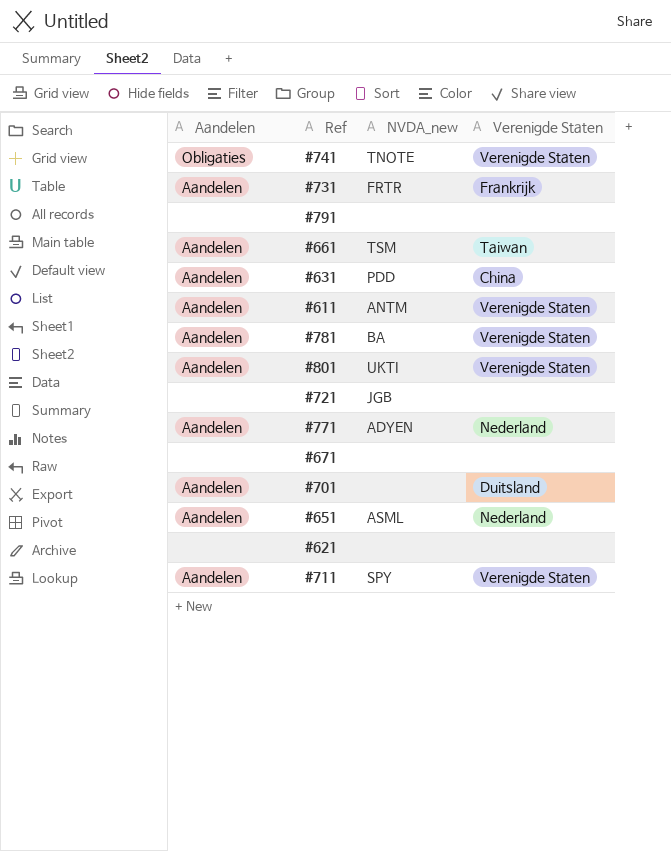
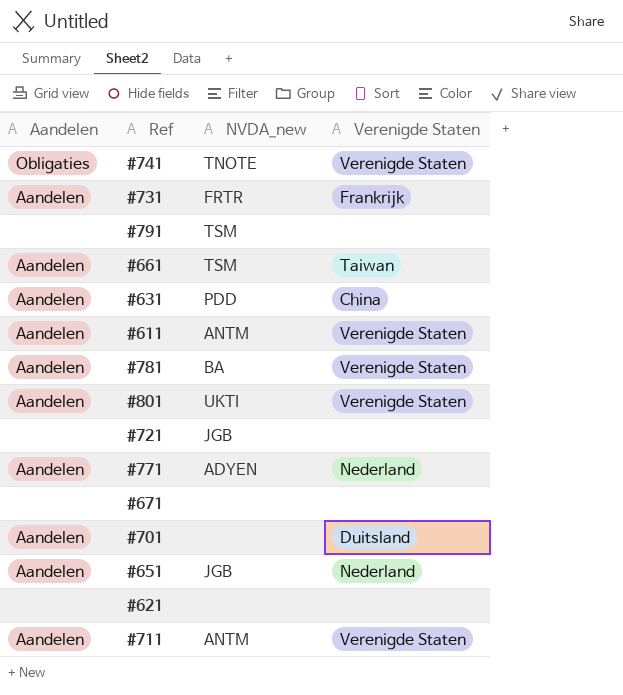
#791 | NVDA_new: none -> TSM
#651 | NVDA_new: ASML -> JGB
#711 | NVDA_new: SPY -> ANTM

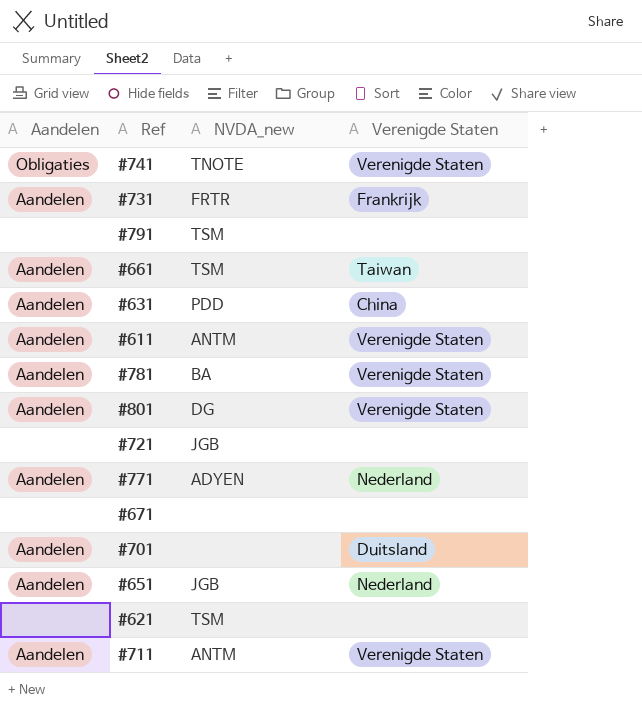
#801 | NVDA_new: UKTI -> DG
#621 | NVDA_new: none -> TSM

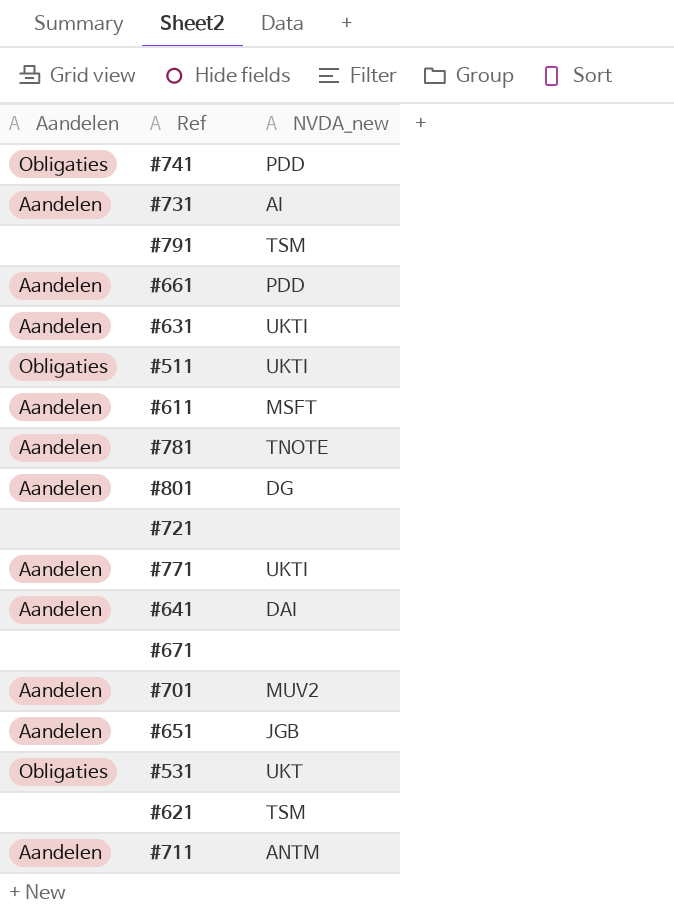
column Verenigde Staten | position: 4 -> none
#741 | NVDA_new: TNOTE -> PDD
#731 | NVDA_new: FRTR -> AI
#661 | NVDA_new: TSM -> PDD
#631 | NVDA_new: PDD -> UKTI
row #511: none -> Obligaties | UKTI
#611 | NVDA_new: ANTM -> MSFT
#781 | NVDA_new: BA -> TNOTE
#721 | NVDA_new: JGB -> none
#771 | NVDA_new: ADYEN -> UKTI
row #641: none -> Aandelen | DAI
#701 | NVDA_new: none -> MUV2
row #531: none -> Obligaties | UKT

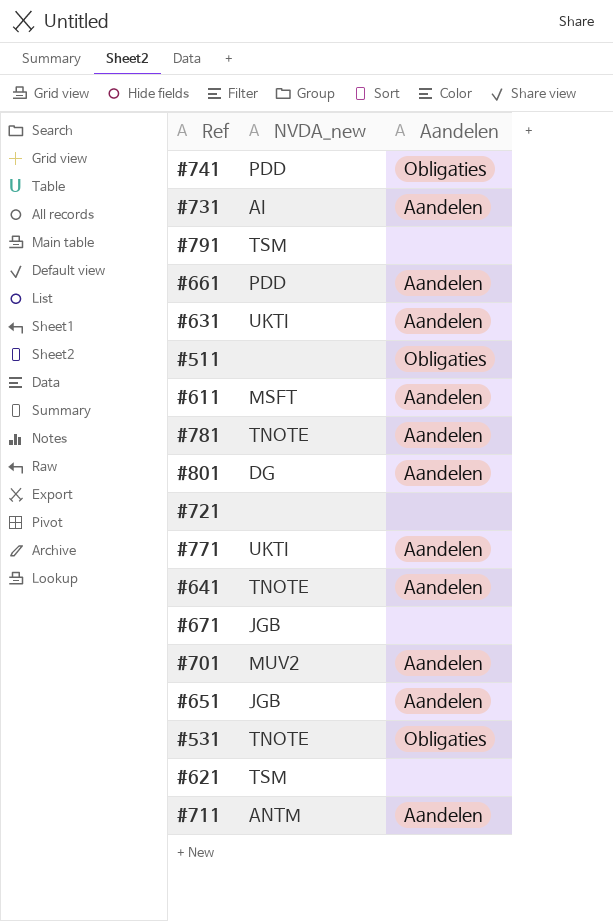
column Aandelen | position: 1 -> 3
#511 | NVDA_new: UKTI -> none
#641 | NVDA_new: DAI -> TNOTE
#671 | NVDA_new: none -> JGB
#531 | NVDA_new: UKT -> TNOTE

